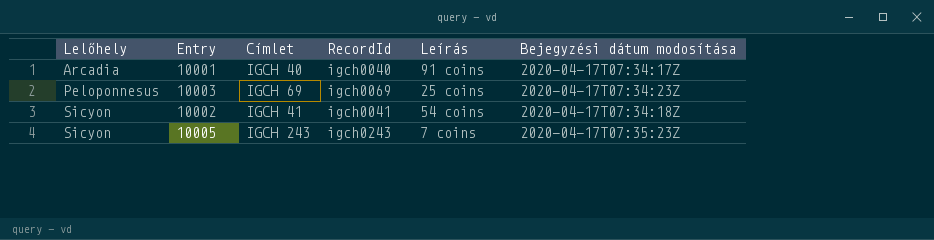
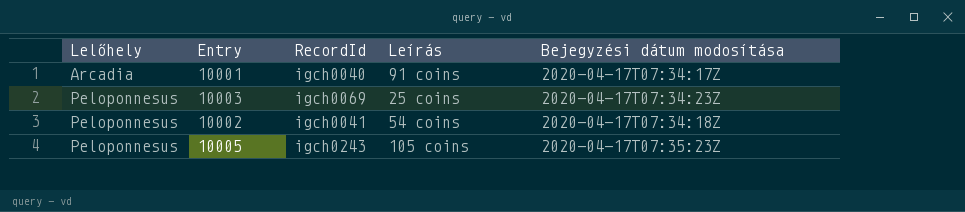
column Címlet | position: 3 -> none
10002 | Lelőhely: Sicyon -> Peloponnesus
10005 | Lelőhely: Sicyon -> Peloponnesus
10005 | Leírás: 7 coins -> 105 coins

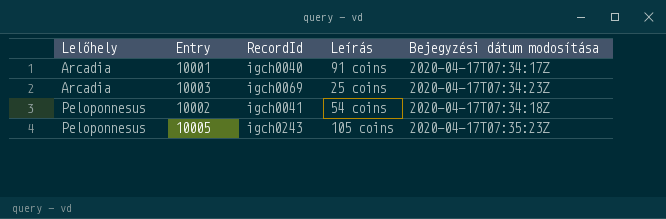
10003 | Lelőhely: Peloponnesus -> Arcadia

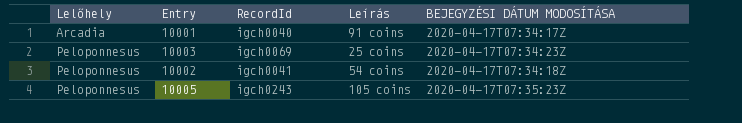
column name: Bejegyzési dátum modosítása -> BEJEGYZÉSI DÁTUM MODOSÍTÁSA
10003 | Lelőhely: Arcadia -> Peloponnesus

